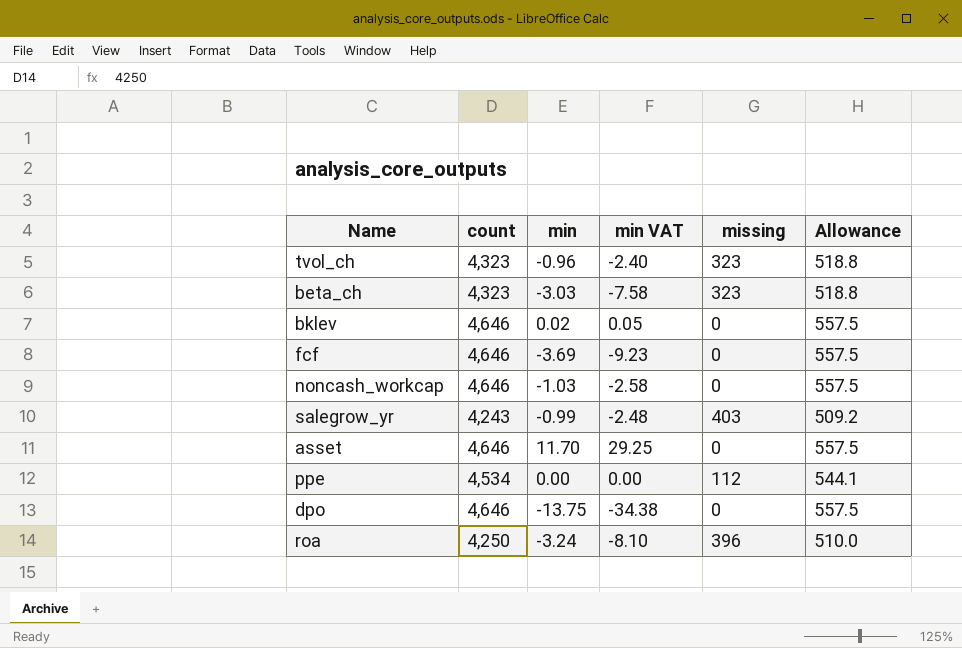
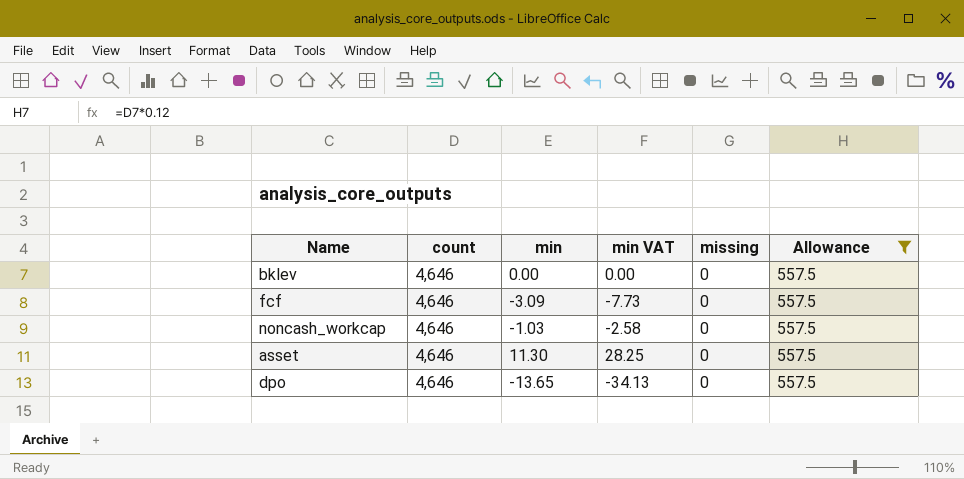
filter: none -> Allowance = 557.5
bklev | min: 0.02 -> 0.00
bklev | min VAT: 0.05 -> 0.00
fcf | min: -3.69 -> -3.09
fcf | min VAT: -9.23 -> -7.73
asset | min: 11.70 -> 11.30
asset | min VAT: 29.25 -> 28.25
dpo | min: -13.75 -> -13.65
dpo | min VAT: -34.38 -> -34.13

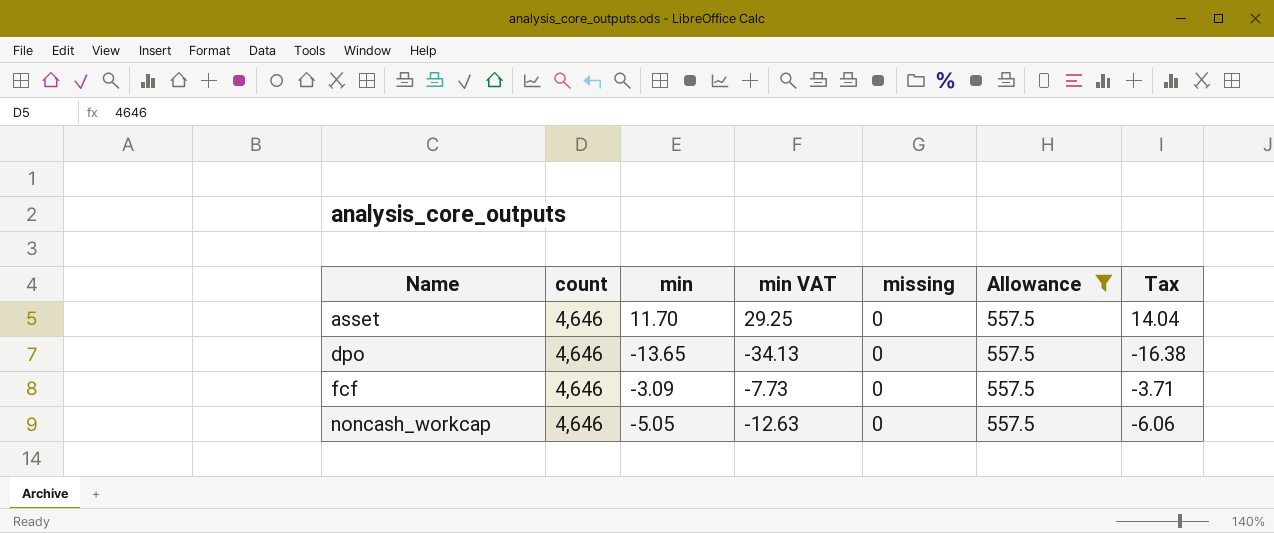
row order: none -> Name ascending
column Tax | formula: none -> [min] * 1.2
row bklev: 4,646 | 0.00 | 0.00 | 0 | 557.5 -> none
asset | min: 11.30 -> 11.70
asset | min VAT: 28.25 -> 29.25
noncash_workcap | min: -1.03 -> -5.05
noncash_workcap | min VAT: -2.58 -> -12.63

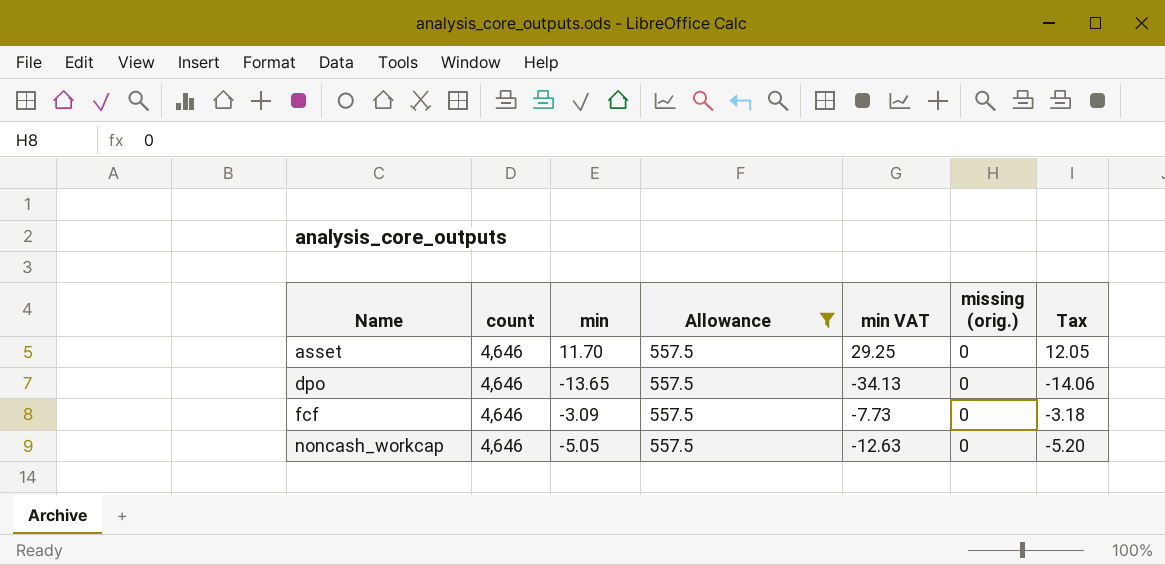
column Allowance | position: 6 -> 4
column name: missing -> missing (orig.)
column Tax | formula: [min] * 1.2 -> [min] * 1.03

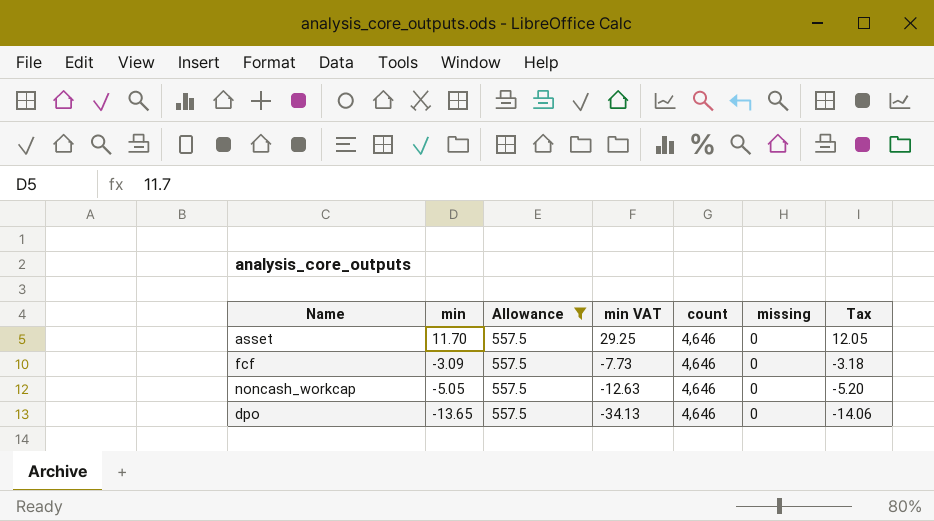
row order: Name ascending -> min descending
column count | position: 2 -> 5
column name: missing (orig.) -> missing

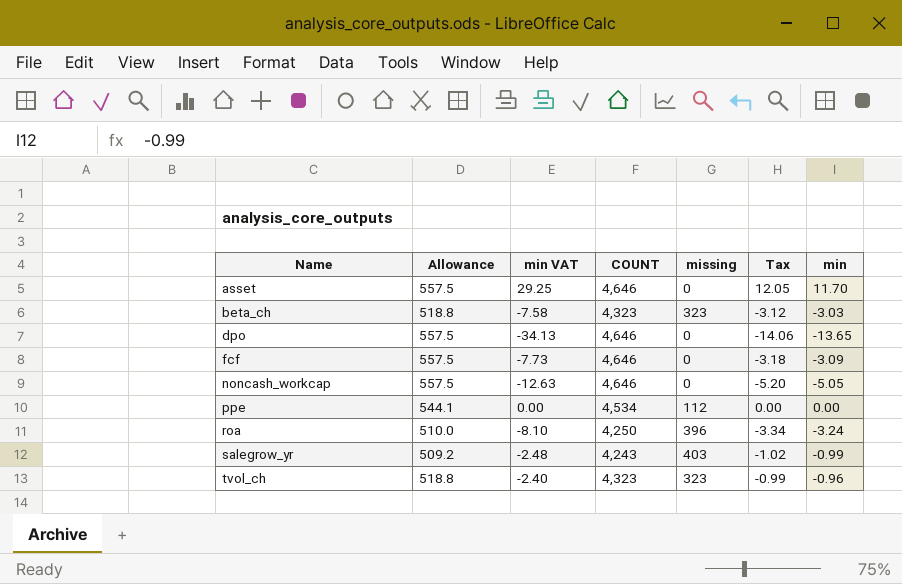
filter: Allowance = 557.5 -> none
row order: min descending -> Name ascending
column name: count -> COUNT
column min | position: 2 -> 7

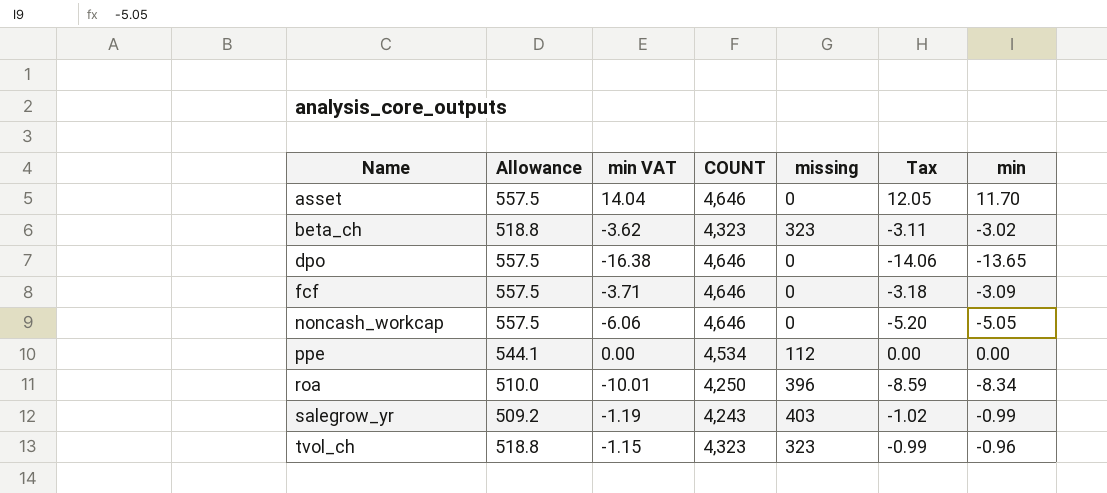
column min VAT | formula: [min] * 2.5 -> [min] * 1.2
beta_ch | Tax: -3.12 -> -3.11
beta_ch | min: -3.03 -> -3.02
roa | Tax: -3.34 -> -8.59
roa | min: -3.24 -> -8.34

